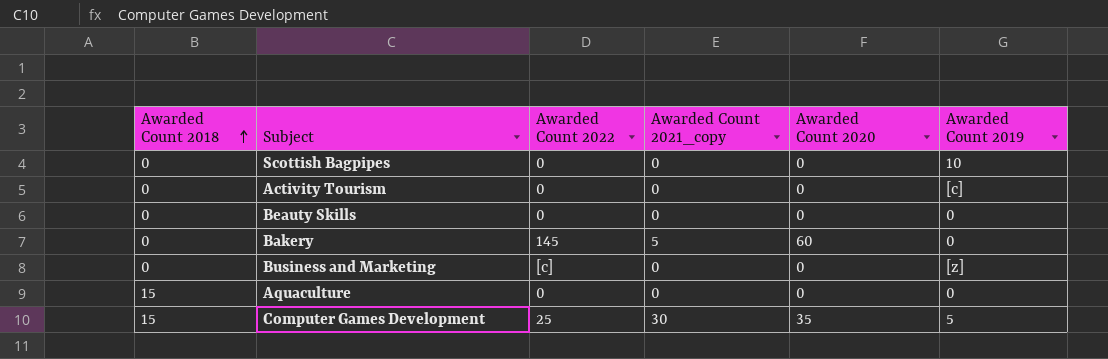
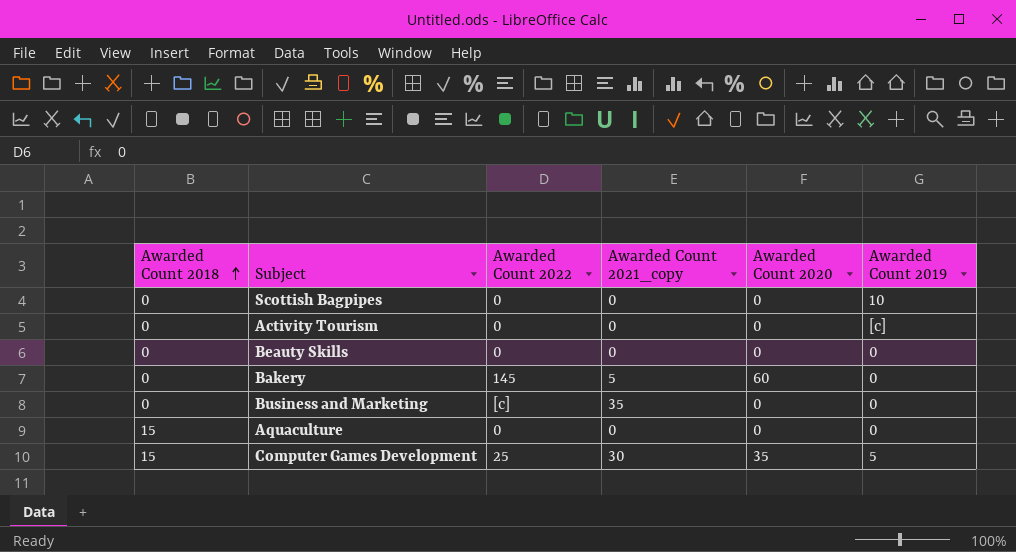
Business and Marketing | Awarded Count 2021_copy: 0 -> 35
Business and Marketing | Awarded Count 2019: [z] -> 0

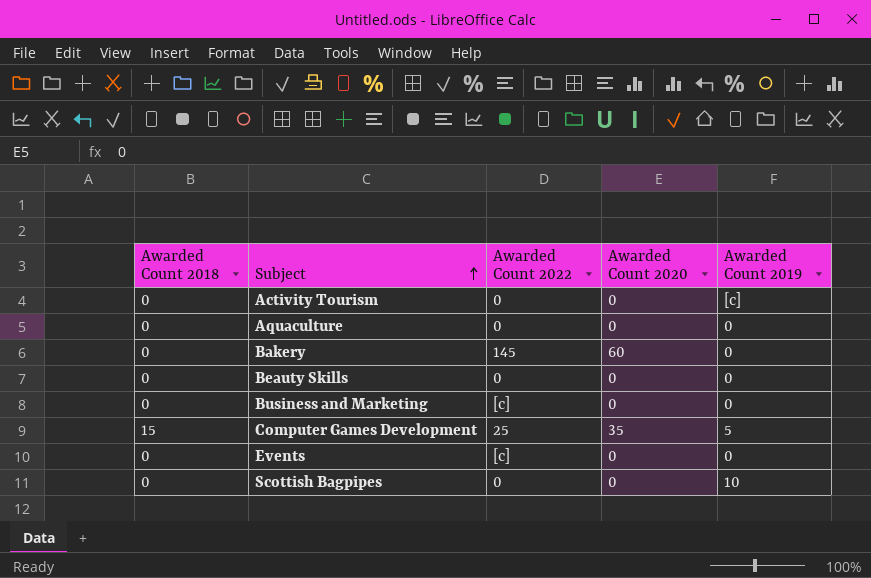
row order: Awarded Count 2018 ascending -> Subject ascending
column Awarded Count 2021_copy | position: 4 -> none
Aquaculture | Awarded Count 2018: 15 -> 0
row Events: none -> 0 | [c] | 0 | 0

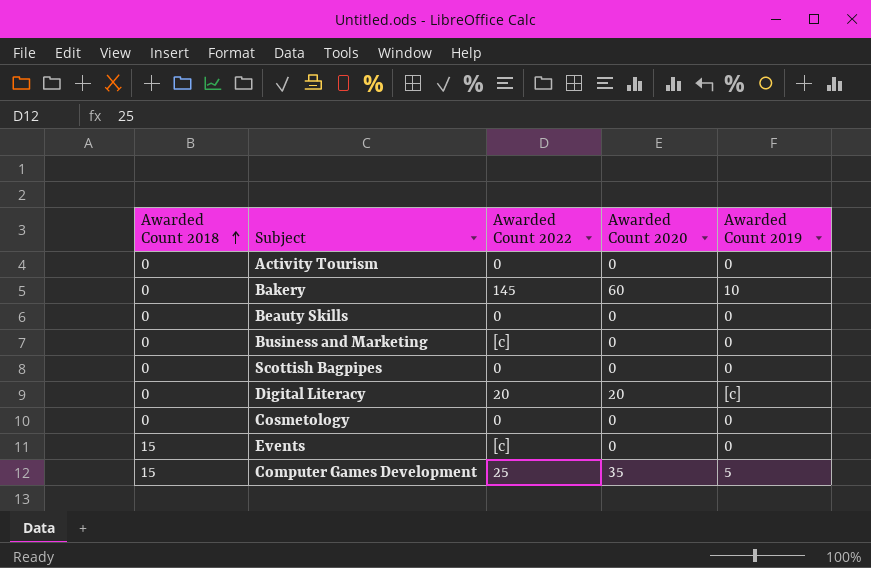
row order: Subject ascending -> Awarded Count 2018 ascending
row Aquaculture: 0 | 0 | 0 | 0 -> none
Activity Tourism | Awarded Count 2019: [c] -> 0
Bakery | Awarded Count 2019: 0 -> 10
Scottish Bagpipes | Awarded Count 2019: 10 -> 0
row Digital Literacy: none -> 0 | 20 | 20 | [c]
row Cosmetology: none -> 0 | 0 | 0 | 0
Events | Awarded Count 2018: 0 -> 15

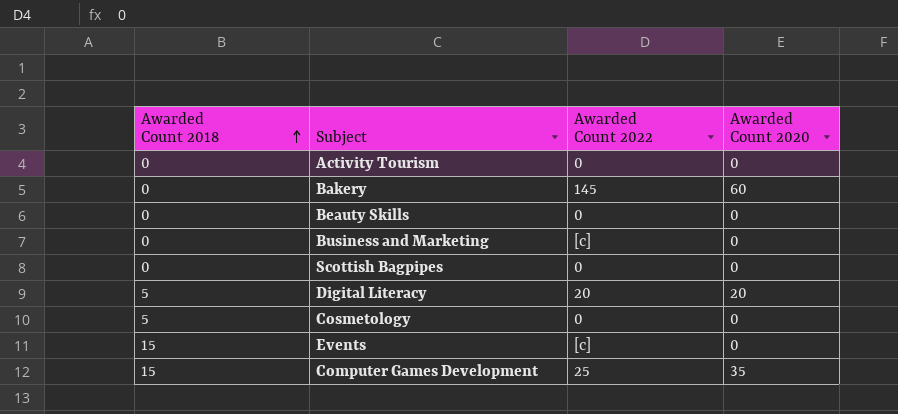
column Awarded Count 2019 | position: 5 -> none
Digital Literacy | Awarded Count 2018: 0 -> 5
Cosmetology | Awarded Count 2018: 0 -> 5

